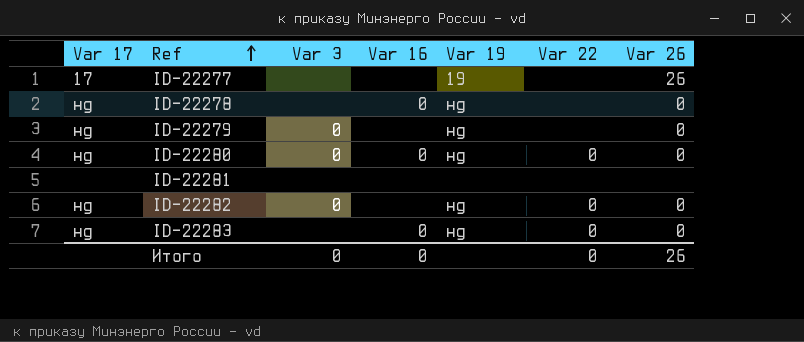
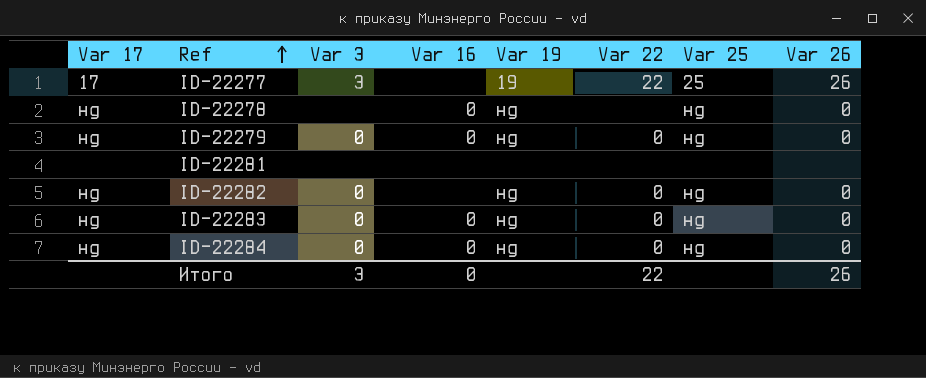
column Var 25 | position: none -> 7
row ID-22280: нд | 0 | 0 | нд | 0 | 0 -> none
ID-22277 | Var 3: none -> 3
ID-22277 | Var 22: none -> 22
ID-22279 | Var 16: none -> 0
ID-22279 | Var 22: none -> 0
ID-22283 | Var 3: none -> 0
row ID-22284: none -> нд | 0 | 0 | нд | 0 | нд | 0
Итого | Var 3: 0 -> 3
Итого | Var 22: 0 -> 22

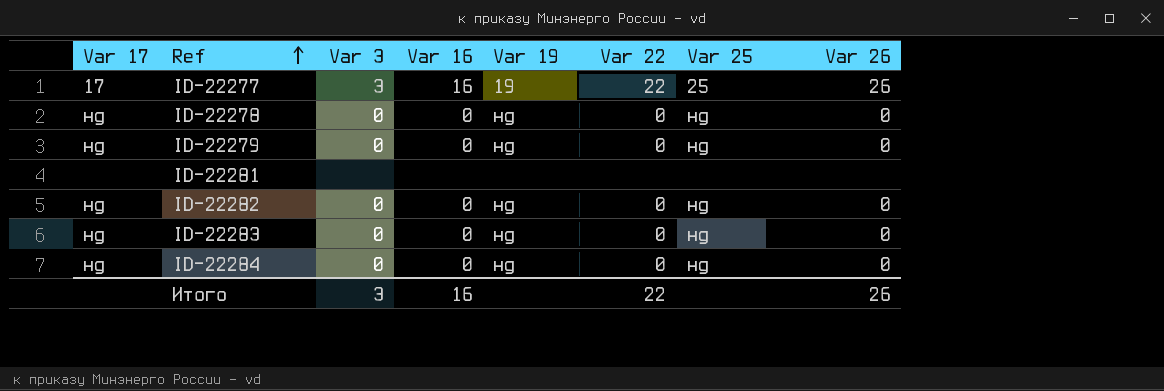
ID-22277 | Var 16: none -> 16
ID-22278 | Var 3: none -> 0
ID-22278 | Var 22: none -> 0
ID-22282 | Var 16: none -> 0
Итого | Var 16: 0 -> 16

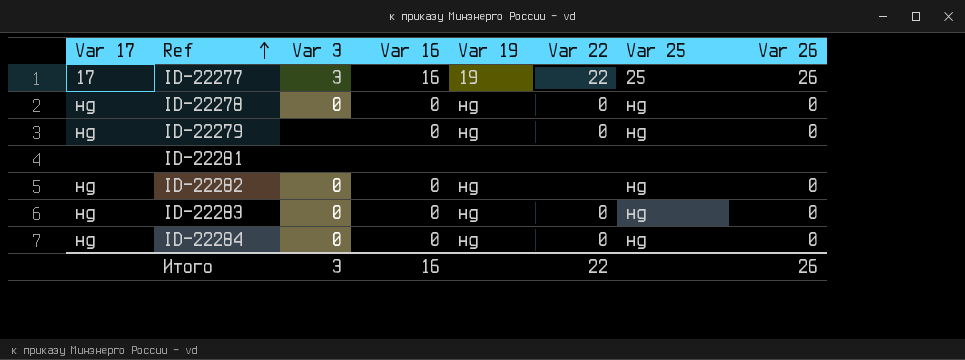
ID-22279 | Var 3: 0 -> none
ID-22282 | Var 22: 0 -> none

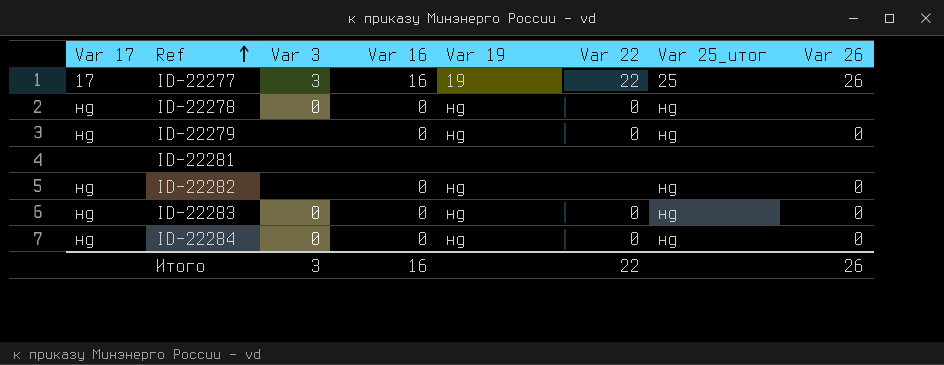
column name: Var 25 -> Var 25_итог
ID-22278 | Var 26: 0 -> none
ID-22282 | Var 3: 0 -> none

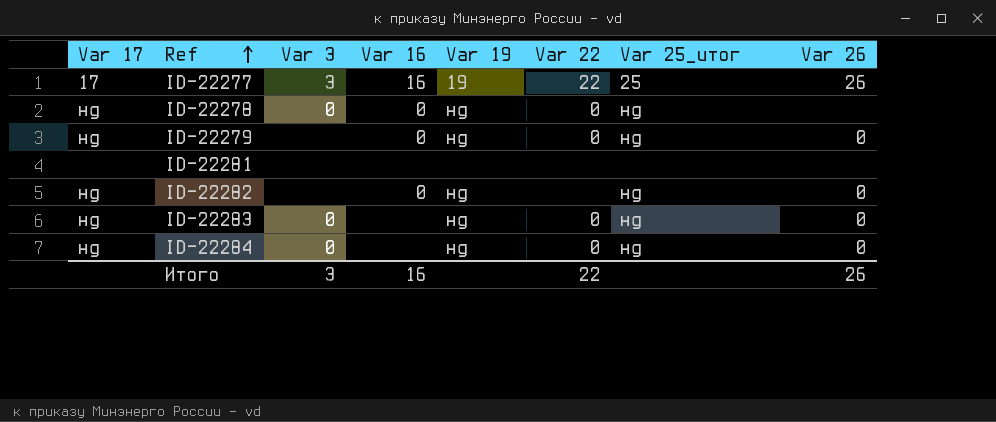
ID-22283 | Var 16: 0 -> none
ID-22284 | Var 16: 0 -> none

